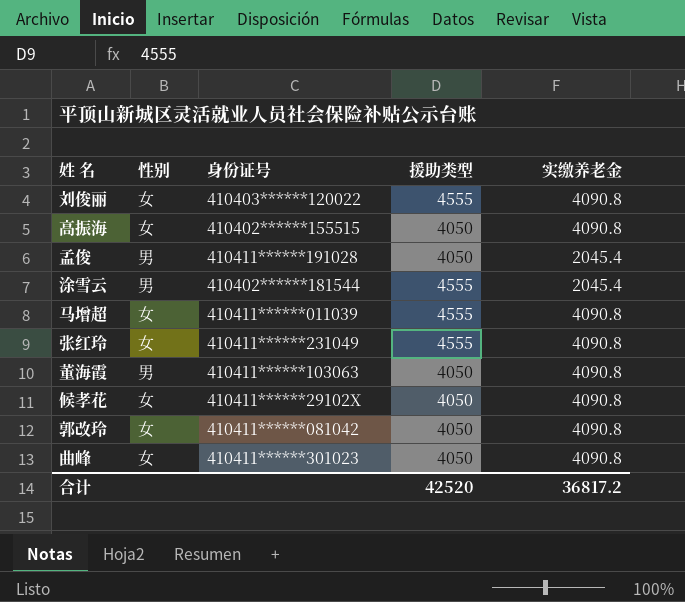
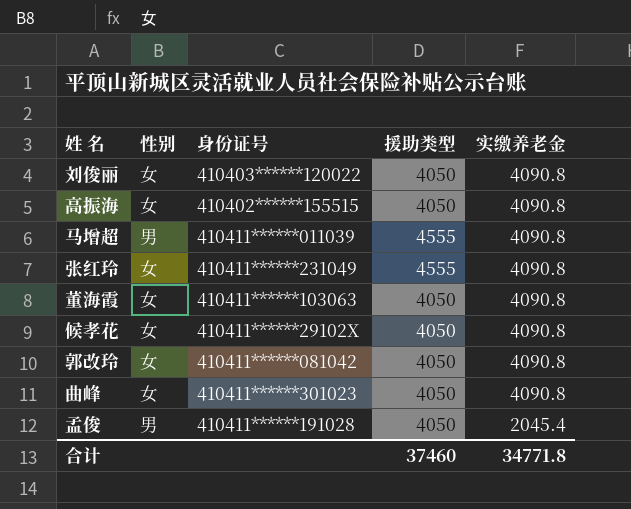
row order: none -> 实缴养老金 descending
row 涂雪云: 男 | 410402******181544 | 4555 | 2045.4 -> none
刘俊丽 | 援助类型: 4555 -> 4050
马增超 | 性别: 女 -> 男
董海霞 | 性别: 男 -> 女
合计 | 援助类型: 42520 -> 37460
合计 | 实缴养老金: 36817.2 -> 34771.8

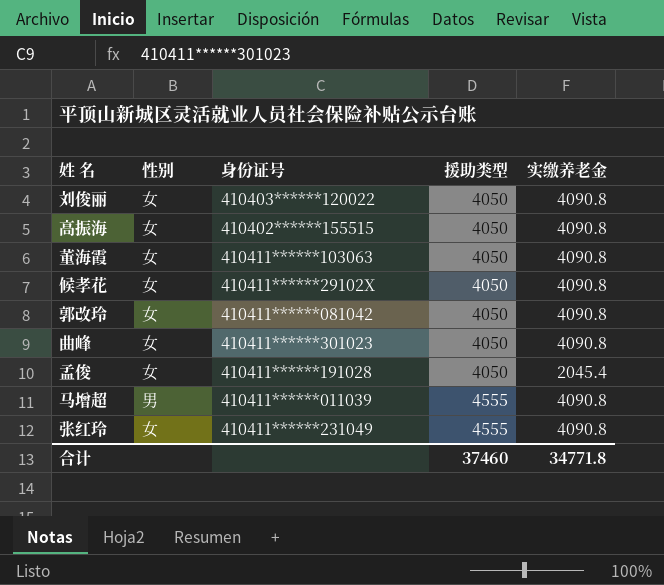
row order: 实缴养老金 descending -> 援助类型 ascending
孟俊 | 性别: 男 -> 女

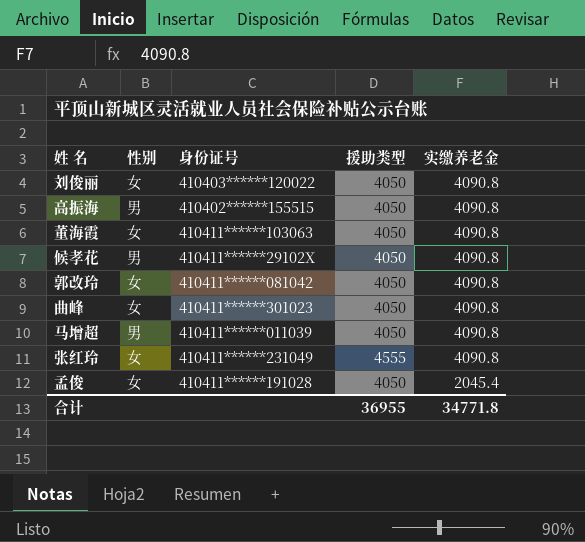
row order: 援助类型 ascending -> 实缴养老金 descending
高振海 | 性别: 女 -> 男
候孝花 | 性别: 女 -> 男
马增超 | 援助类型: 4555 -> 4050
合计 | 援助类型: 37460 -> 36955

